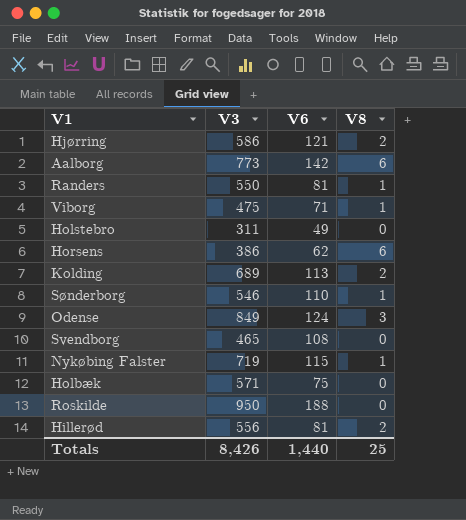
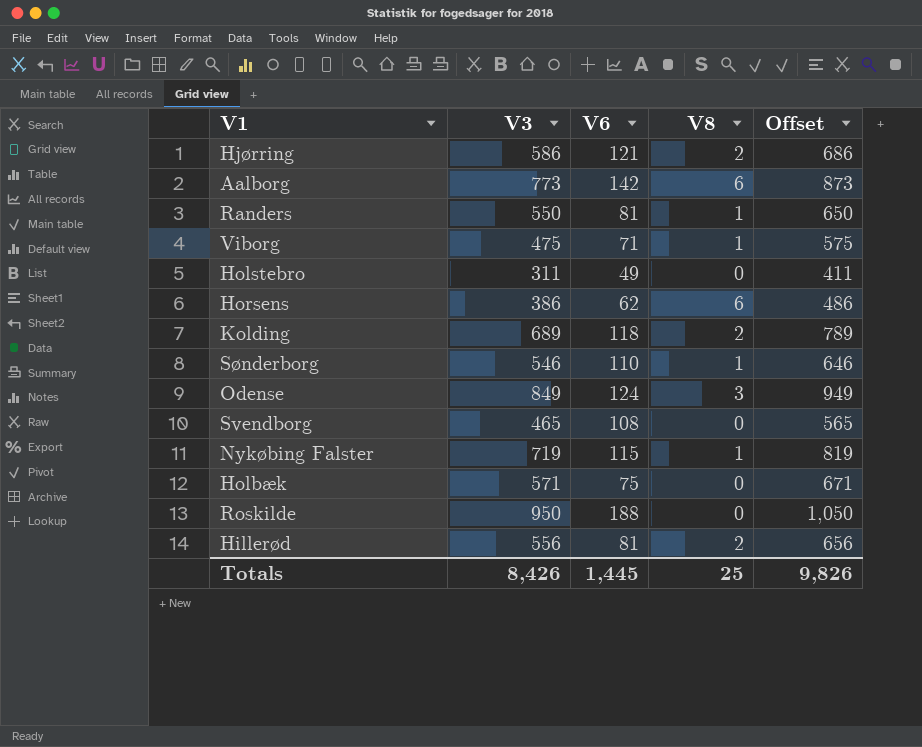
column Offset | formula: none -> [V3] + 100
Kolding | V6: 113 -> 118
Totals | V6: 1,440 -> 1,445

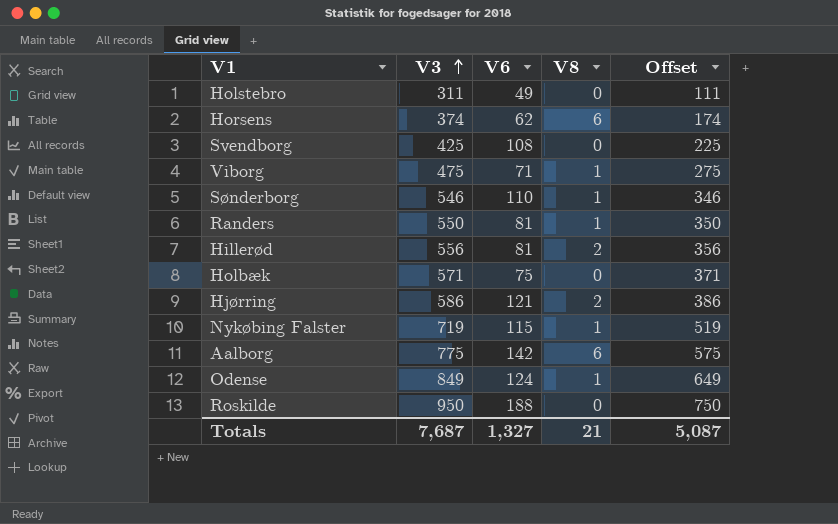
row order: none -> V3 ascending
column Offset | formula: [V3] + 100 -> [V3] - 200
row Kolding: 689 | 118 | 2 | 789 -> none
Horsens | V3: 386 -> 374
Svendborg | V3: 465 -> 425
Aalborg | V3: 773 -> 775
Odense | V8: 3 -> 1
Totals | V3: 8,426 -> 7,687
Totals | V6: 1,445 -> 1,327
Totals | V8: 25 -> 21
Totals | Offset: 9,826 -> 5,087

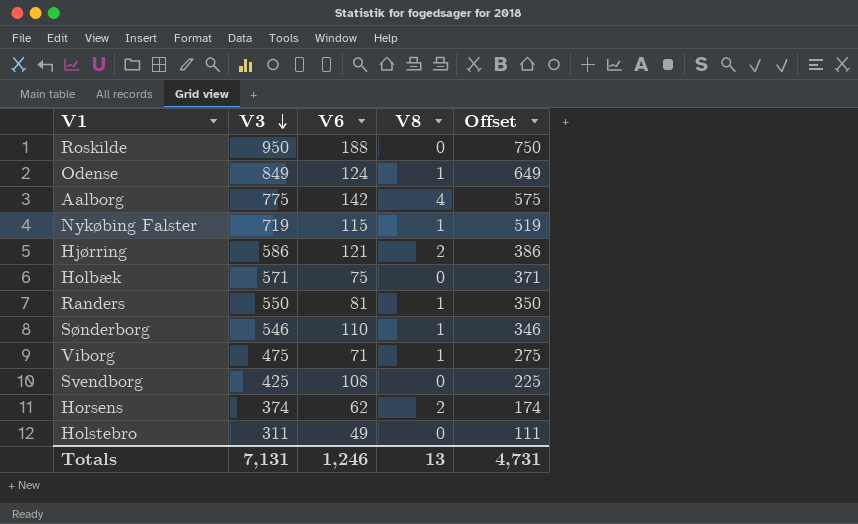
row order: V3 ascending -> V3 descending
row Hillerød: 556 | 81 | 2 | 356 -> none
Aalborg | V8: 6 -> 4
Horsens | V8: 6 -> 2
Totals | V3: 7,687 -> 7,131
Totals | V6: 1,327 -> 1,246
Totals | V8: 21 -> 13
Totals | Offset: 5,087 -> 4,731

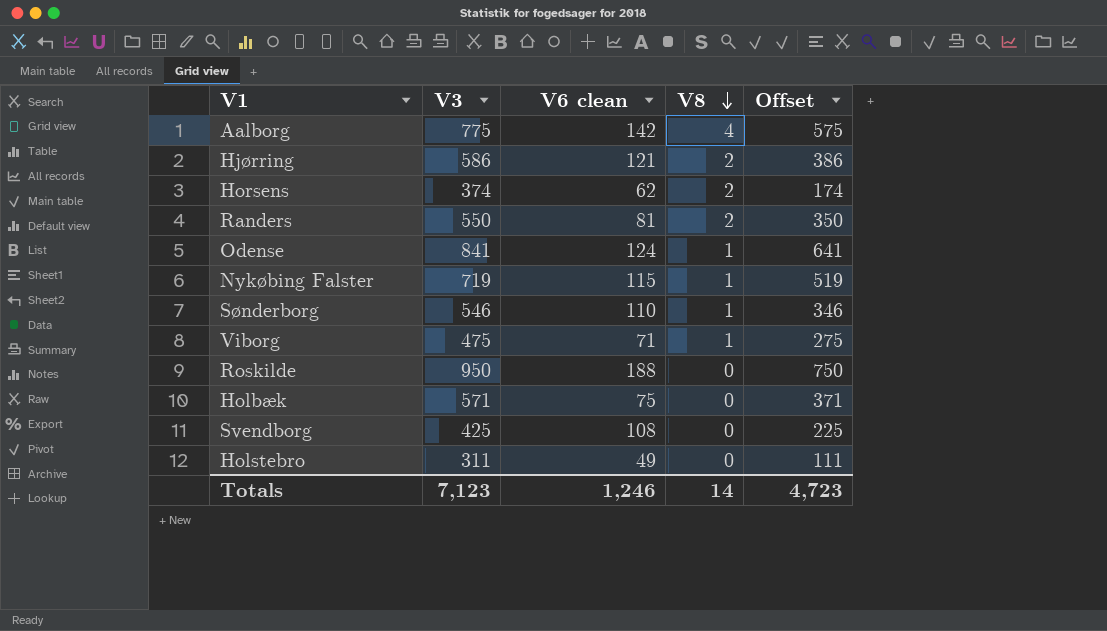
row order: V3 descending -> V8 descending
column name: V6 -> V6 clean
Randers | V8: 1 -> 2
Odense | V3: 849 -> 841
Odense | Offset: 649 -> 641
Totals | V3: 7,131 -> 7,123
Totals | V8: 13 -> 14
Totals | Offset: 4,731 -> 4,723

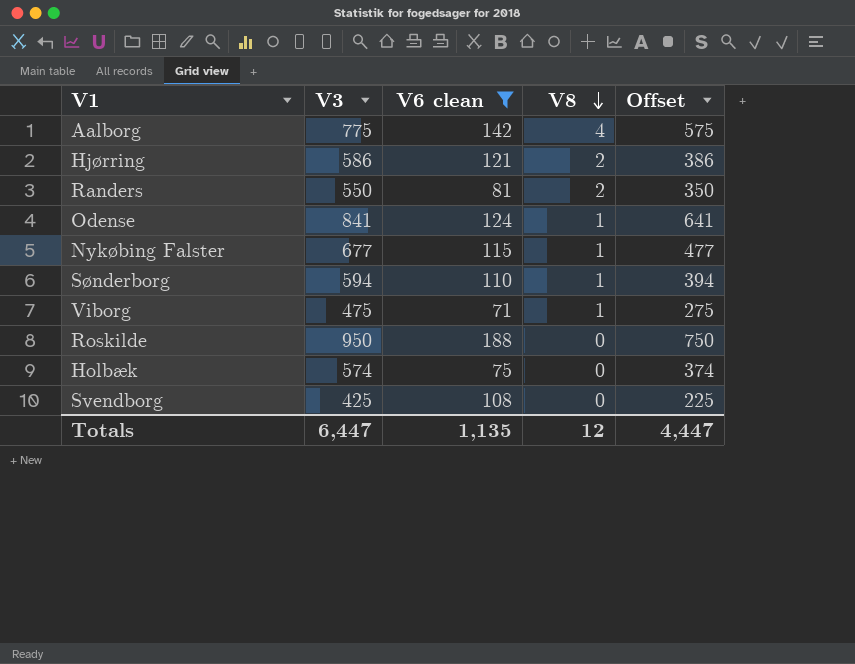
filter: none -> V6 clean >= 71
Nykøbing Falster | V3: 719 -> 677
Nykøbing Falster | Offset: 519 -> 477
Sønderborg | V3: 546 -> 594
Sønderborg | Offset: 346 -> 394
Holbæk | V3: 571 -> 574
Holbæk | Offset: 371 -> 374
Totals | V3: 7,123 -> 6,447
Totals | V6 clean: 1,246 -> 1,135
Totals | V8: 14 -> 12
Totals | Offset: 4,723 -> 4,447

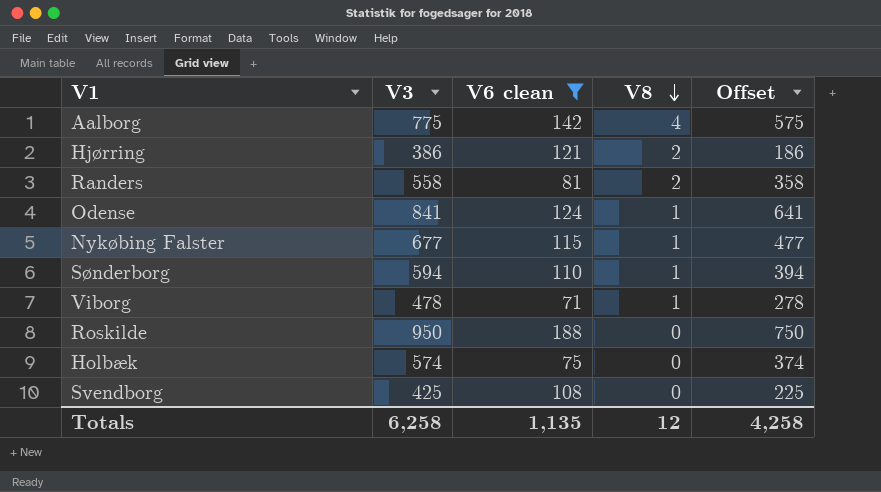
Hjørring | V3: 586 -> 386
Hjørring | Offset: 386 -> 186
Randers | V3: 550 -> 558
Randers | Offset: 350 -> 358
Viborg | V3: 475 -> 478
Viborg | Offset: 275 -> 278
Totals | V3: 6,447 -> 6,258
Totals | Offset: 4,447 -> 4,258

